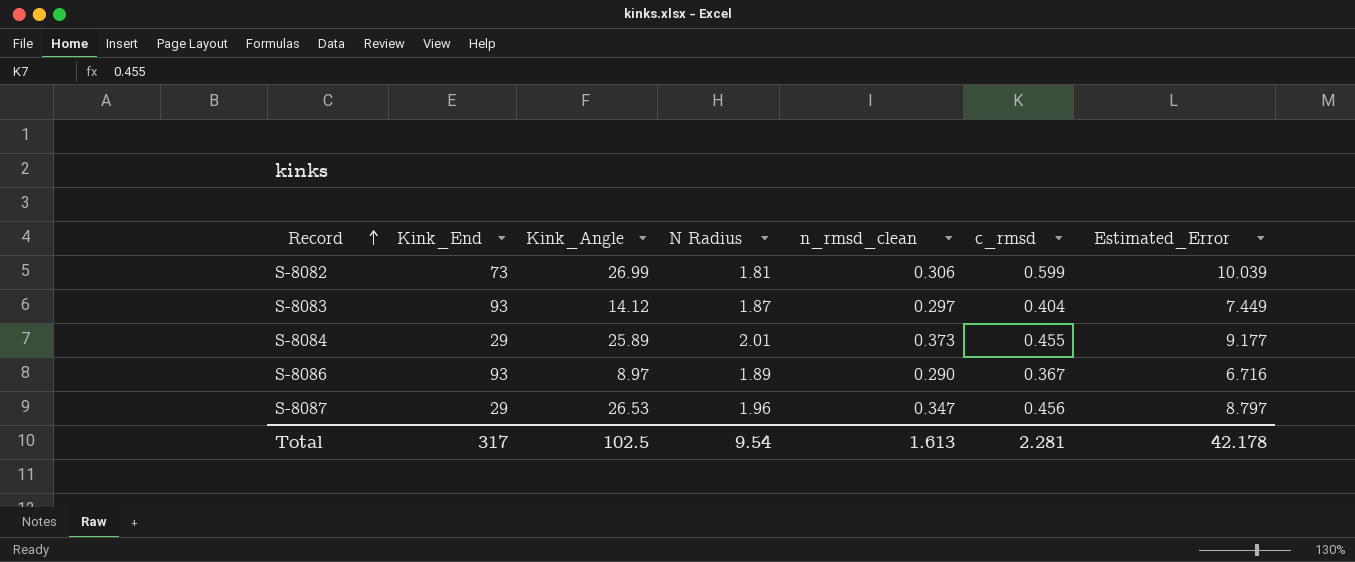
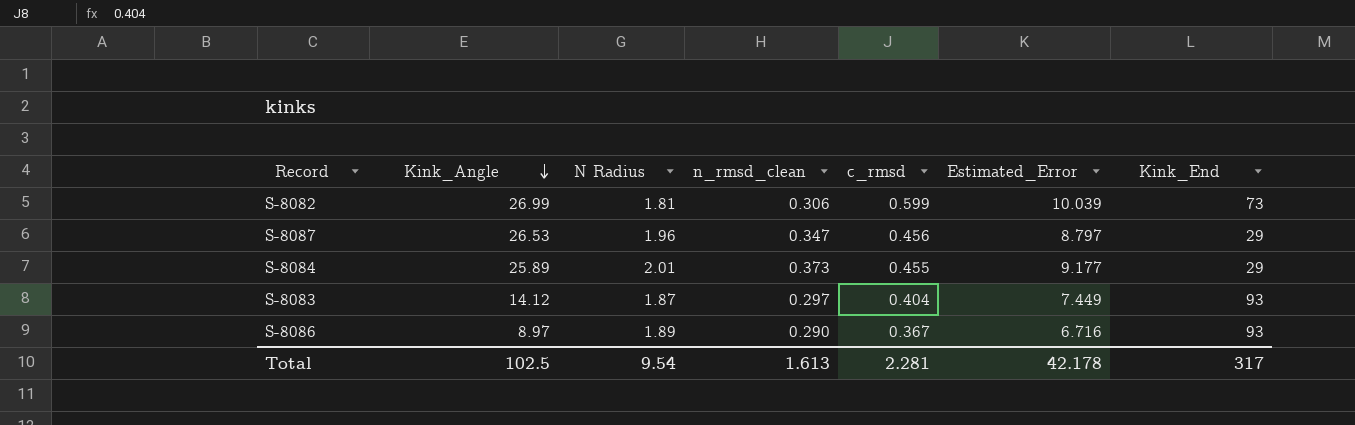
row order: Record ascending -> Kink_Angle descending
column Kink_End | position: 2 -> 7

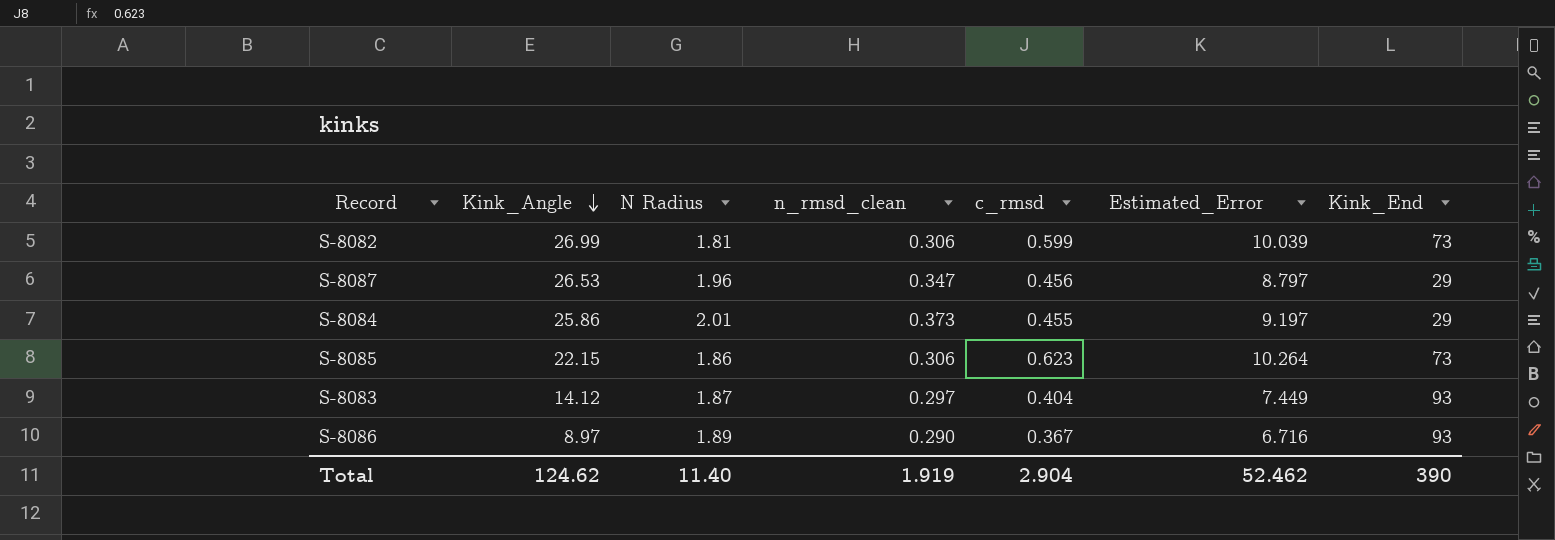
S-8084 | Kink_Angle: 25.89 -> 25.86
S-8084 | Estimated_Error: 9.177 -> 9.197
row S-8085: none -> 22.15 | 1.86 | 0.306 | 0.623 | 10.264 | 73
Total | Kink_Angle: 102.5 -> 124.62
Total | N Radius: 9.54 -> 11.40
Total | n_rmsd_clean: 1.613 -> 1.919
Total | c_rmsd: 2.281 -> 2.904
Total | Estimated_Error: 42.178 -> 52.462
Total | Kink_End: 317 -> 390

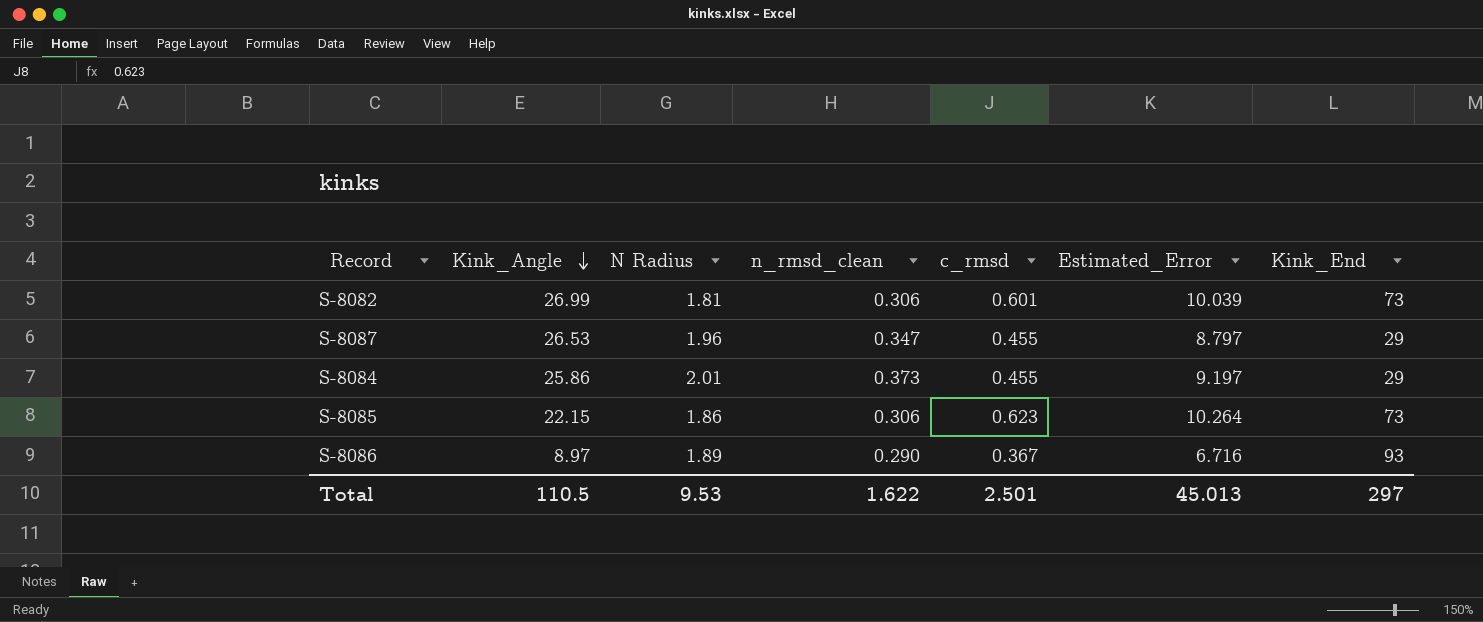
row S-8083: 14.12 | 1.87 | 0.297 | 0.404 | 7.449 | 93 -> none
S-8082 | c_rmsd: 0.599 -> 0.601
S-8087 | c_rmsd: 0.456 -> 0.455
Total | Kink_Angle: 124.62 -> 110.5
Total | N Radius: 11.40 -> 9.53
Total | n_rmsd_clean: 1.919 -> 1.622
Total | c_rmsd: 2.904 -> 2.501
Total | Estimated_Error: 52.462 -> 45.013
Total | Kink_End: 390 -> 297

